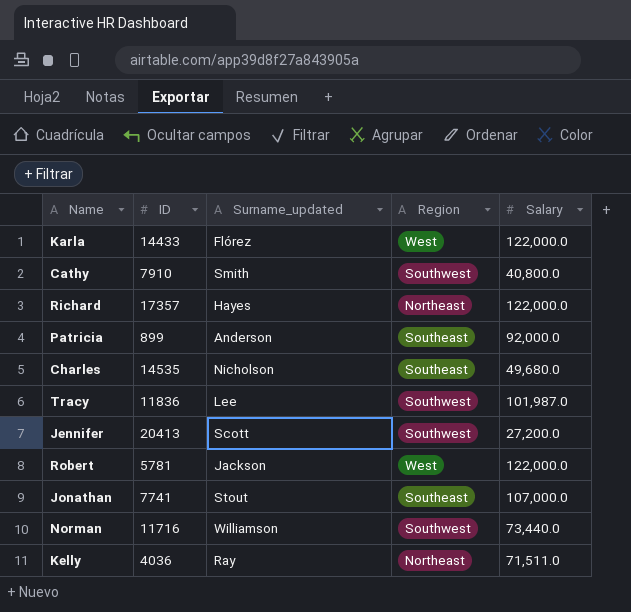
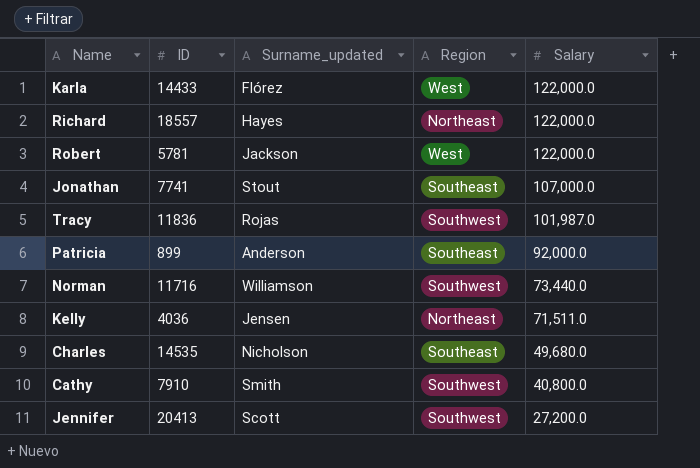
row order: none -> Salary descending
Richard | ID: 17357 -> 18557
Tracy | Surname_updated: Lee -> Rojas
Kelly | Surname_updated: Ray -> Jensen

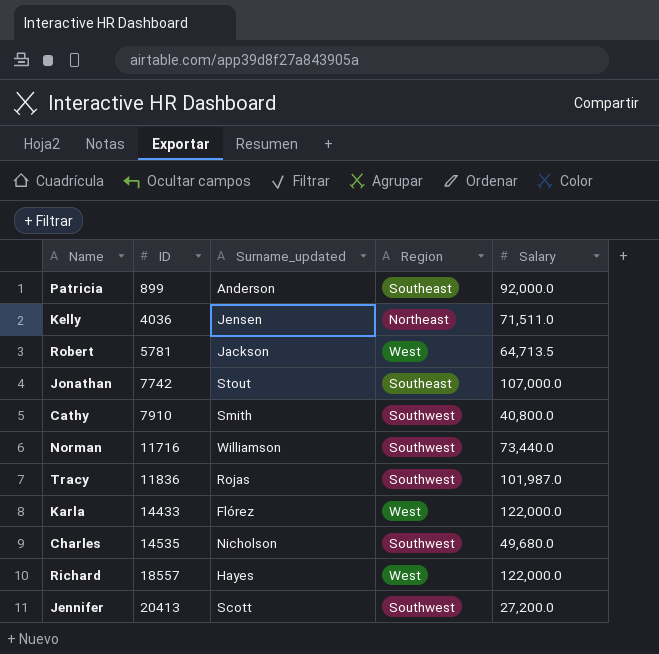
row order: Salary descending -> ID ascending
Robert | Salary: 122,000.0 -> 64,713.5
Jonathan | ID: 7741 -> 7742
Charles | Region: Southeast -> Southwest
Richard | Region: Northeast -> West

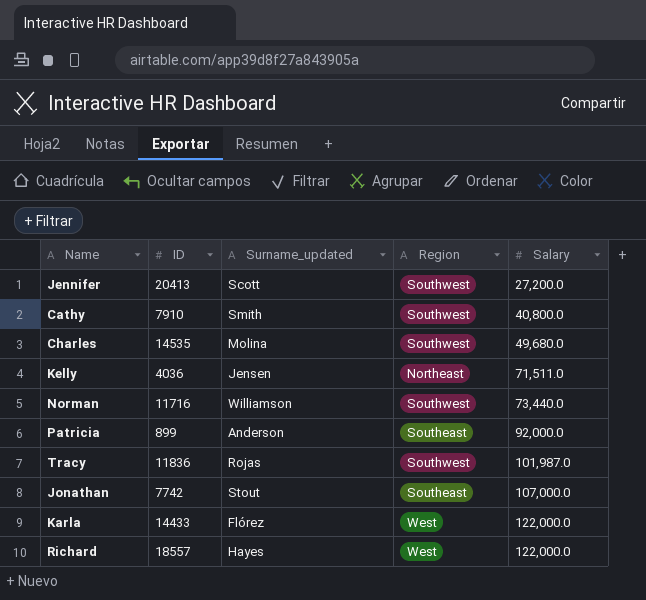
row order: ID ascending -> Salary ascending
row Robert: 5781 | Jackson | West | 64,713.5 -> none
Charles | Surname_updated: Nicholson -> Molina

